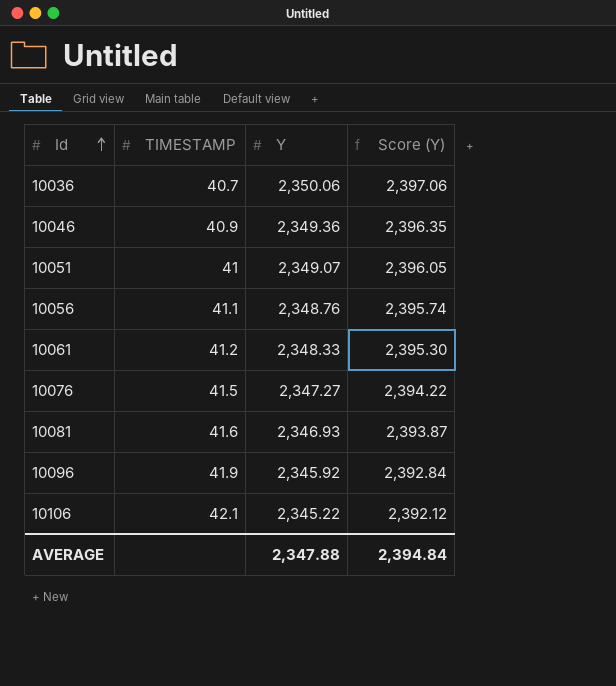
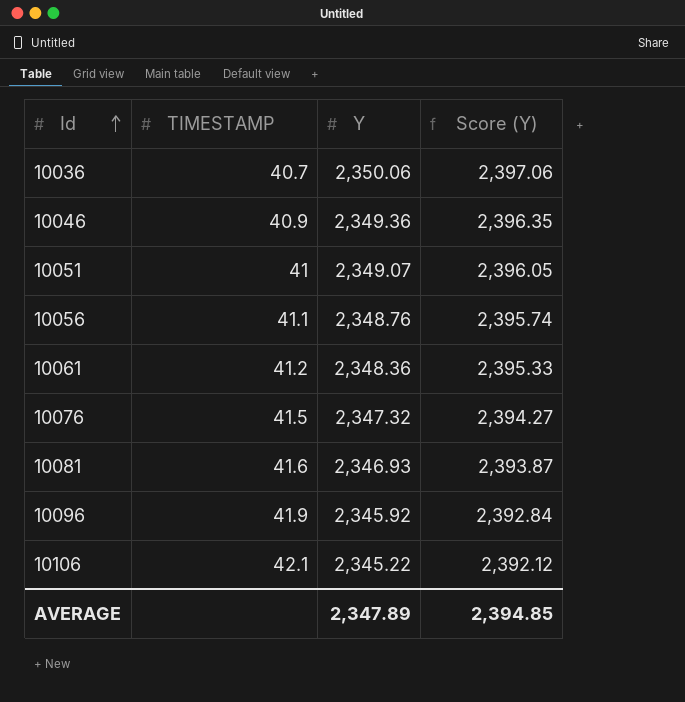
10061 | Y: 2,348.33 -> 2,348.36
10061 | Score (Y): 2,395.30 -> 2,395.33
10076 | Y: 2,347.27 -> 2,347.32
10076 | Score (Y): 2,394.22 -> 2,394.27
AVERAGE | Y: 2,347.88 -> 2,347.89
AVERAGE | Score (Y): 2,394.84 -> 2,394.85

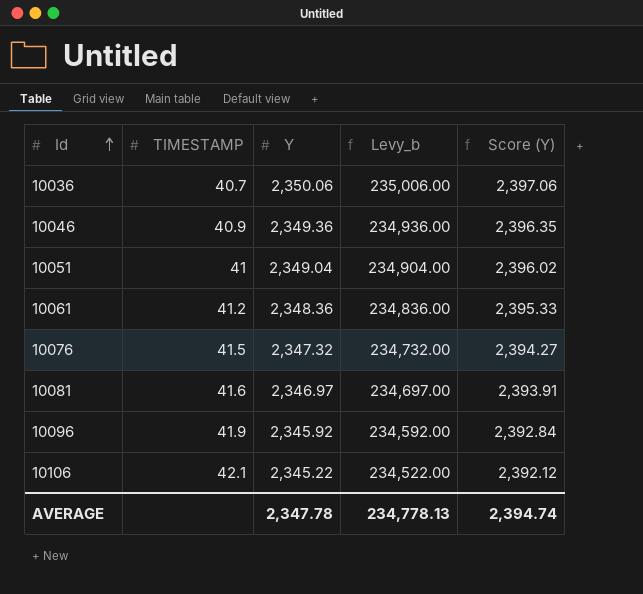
column Levy_b | formula: none -> [Y] * 100
row 10056: 41.1 | 2,348.76 | 2,395.74 -> none
10051 | Y: 2,349.07 -> 2,349.04
10051 | Score (Y): 2,396.05 -> 2,396.02
10081 | Y: 2,346.93 -> 2,346.97
10081 | Score (Y): 2,393.87 -> 2,393.91
AVERAGE | Y: 2,347.89 -> 2,347.78
AVERAGE | Score (Y): 2,394.85 -> 2,394.74

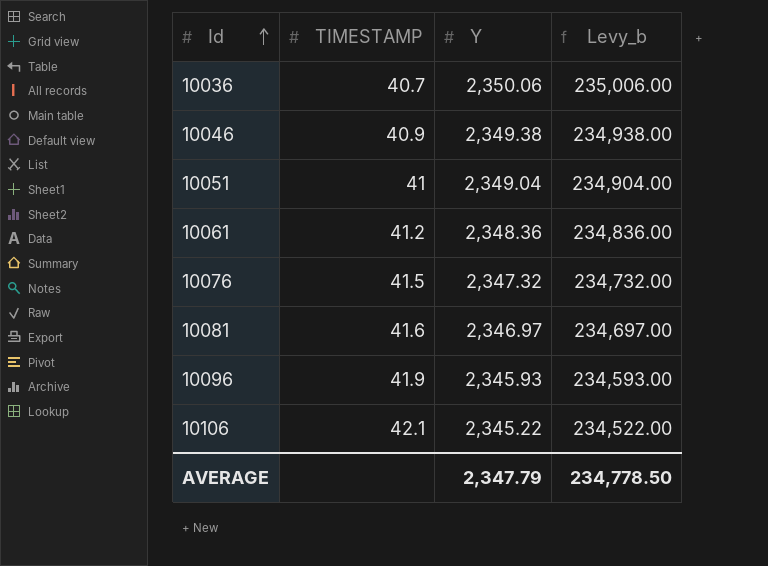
column Score (Y) | formula: [Y] * 1.02 -> none
10046 | Y: 2,349.36 -> 2,349.38
10046 | Levy_b: 234,936.00 -> 234,938.00
10096 | Y: 2,345.92 -> 2,345.93
10096 | Levy_b: 234,592.00 -> 234,593.00
AVERAGE | Y: 2,347.78 -> 2,347.79
AVERAGE | Levy_b: 234,778.13 -> 234,778.50

